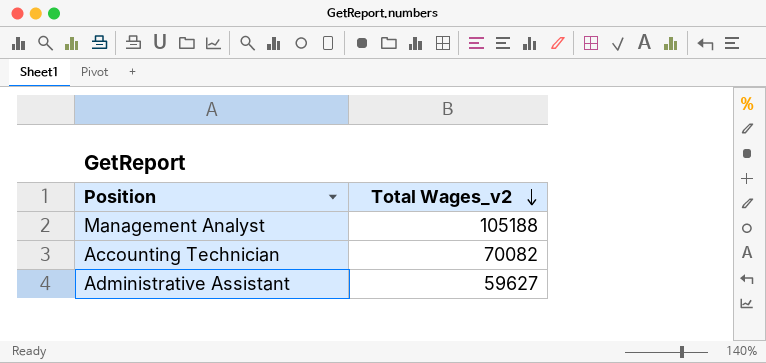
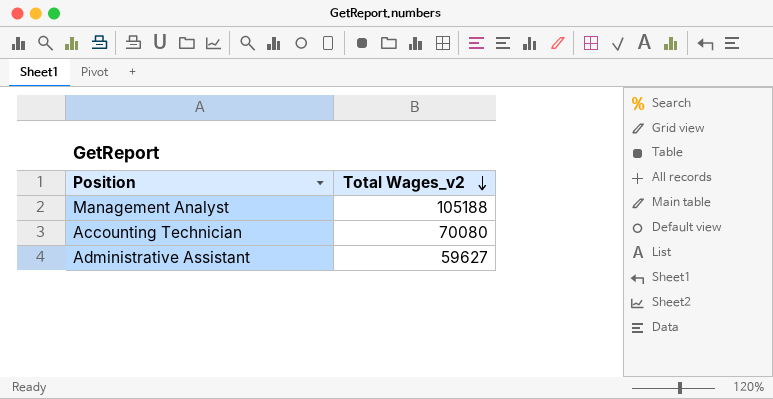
Accounting Technician | Total Wages_v2: 70082 -> 70080

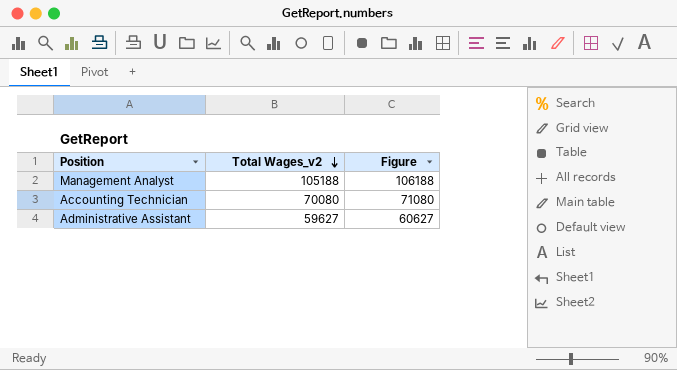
column Figure | formula: none -> [Total Wages_v2] + 1000

